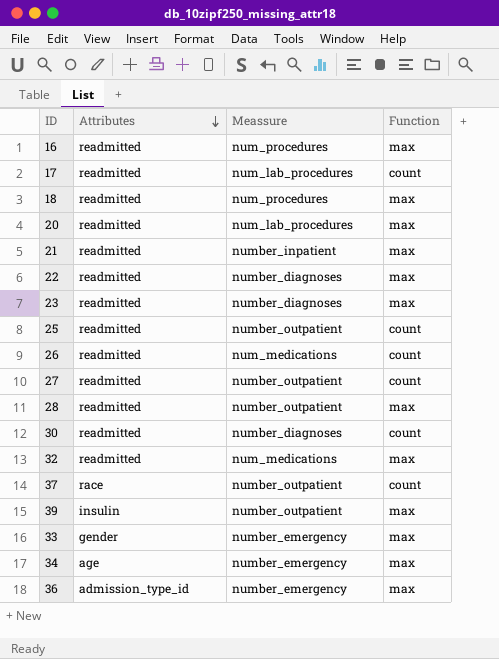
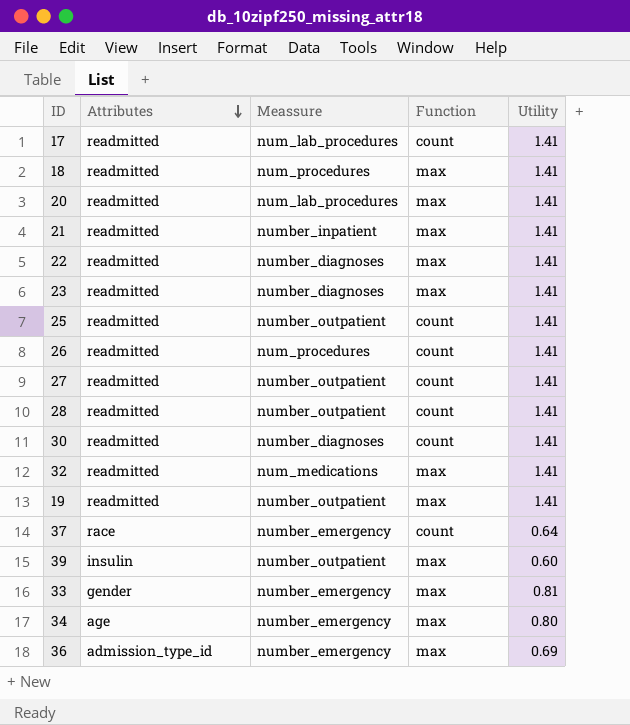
column Utility | position: none -> 5
row 16: readmitted | num_procedures | max -> none
26 | Meassure: num_medications -> num_procedures
28 | Function: max -> count
row 19: none -> readmitted | number_outpatient | max | 1.41
37 | Meassure: number_outpatient -> number_emergency

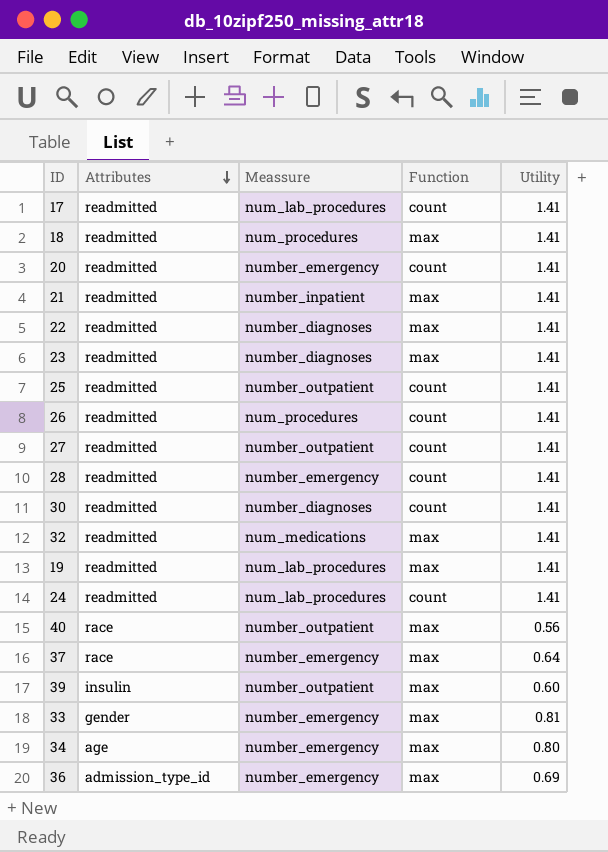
20 | Meassure: num_lab_procedures -> number_emergency
20 | Function: max -> count
28 | Meassure: number_outpatient -> number_emergency
19 | Meassure: number_outpatient -> num_lab_procedures
row 24: none -> readmitted | num_lab_procedures | count | 1.41
row 40: none -> race | number_outpatient | max | 0.56
37 | Function: count -> max

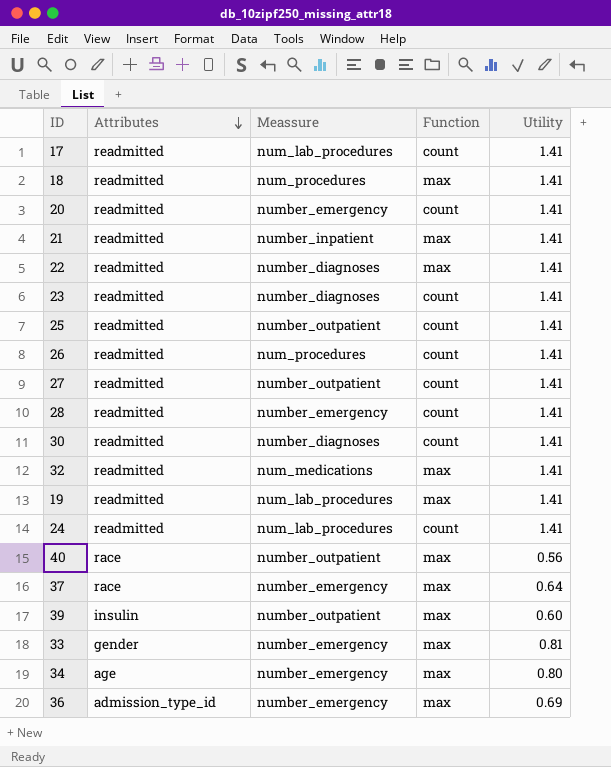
23 | Function: max -> count

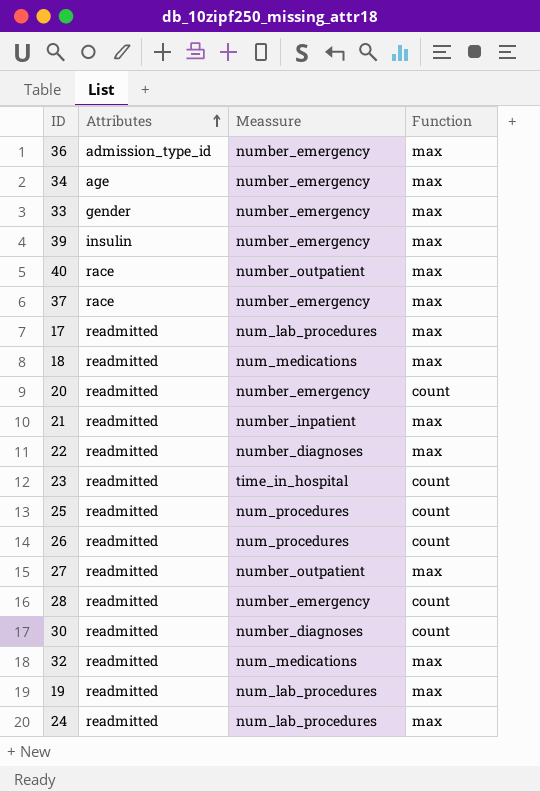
row order: Attributes descending -> Attributes ascending
column Utility | position: 5 -> none
39 | Meassure: number_outpatient -> number_emergency
17 | Function: count -> max
18 | Meassure: num_procedures -> num_medications
23 | Meassure: number_diagnoses -> time_in_hospital
25 | Meassure: number_outpatient -> num_procedures
27 | Function: count -> max
24 | Function: count -> max

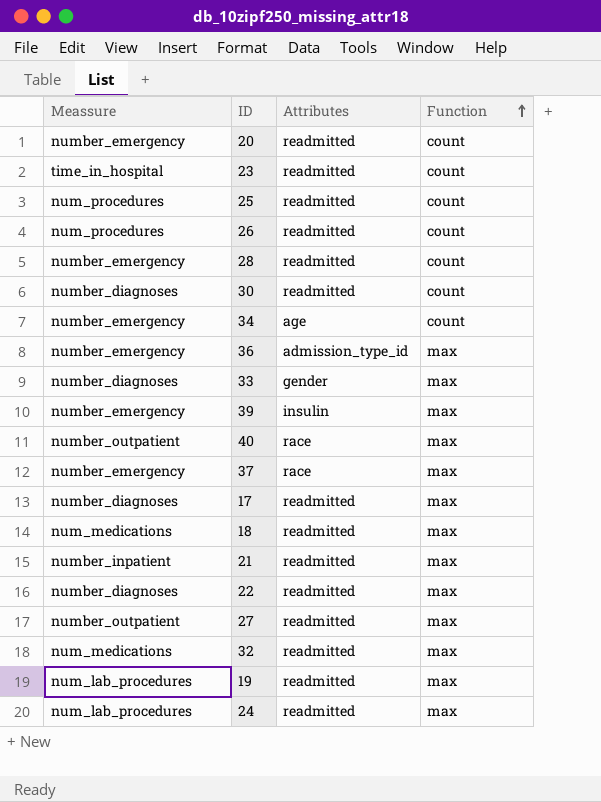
row order: Attributes ascending -> Function ascending
column Meassure | position: 3 -> 1
34 | Function: max -> count
33 | Meassure: number_emergency -> number_diagnoses
17 | Meassure: num_lab_procedures -> number_diagnoses

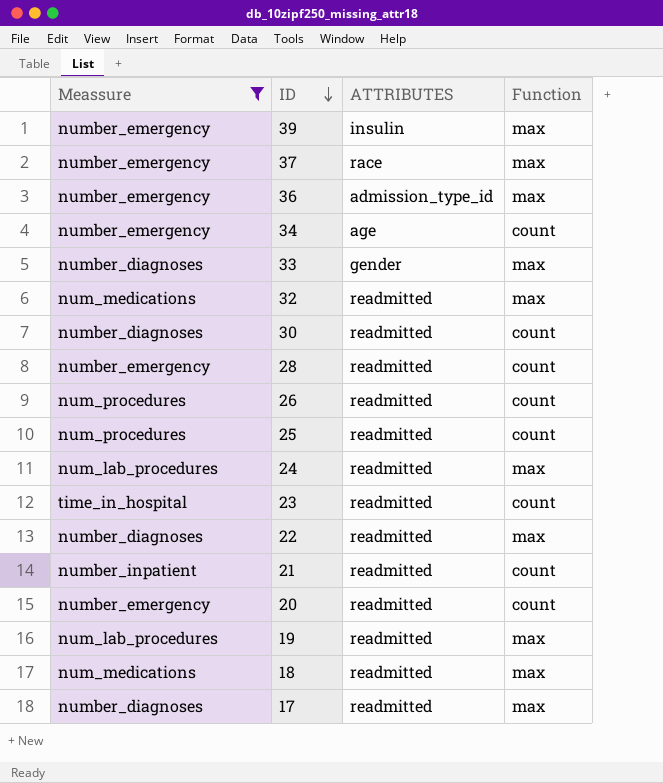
filter: none -> Meassure != number_outpatient
row order: Function ascending -> ID descending
column name: Attributes -> ATTRIBUTES
21 | Function: max -> count

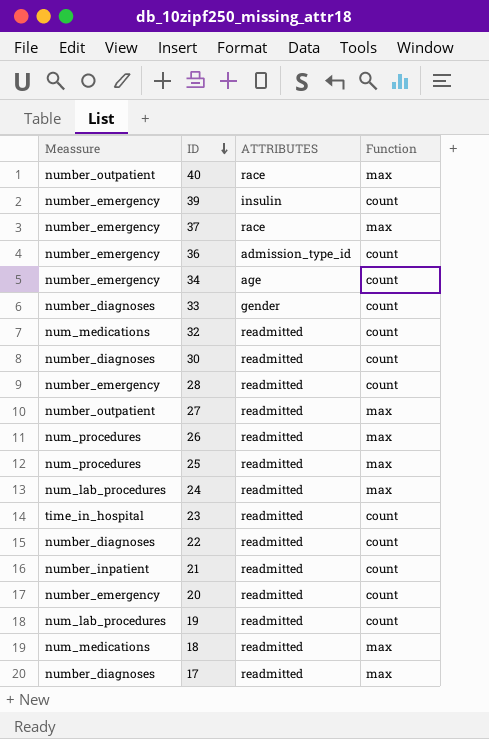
filter: Meassure != number_outpatient -> none
39 | Function: max -> count
36 | Function: max -> count
33 | Function: max -> count
32 | Function: max -> count
26 | Function: count -> max
25 | Function: count -> max
22 | Function: max -> count
19 | Function: max -> count

